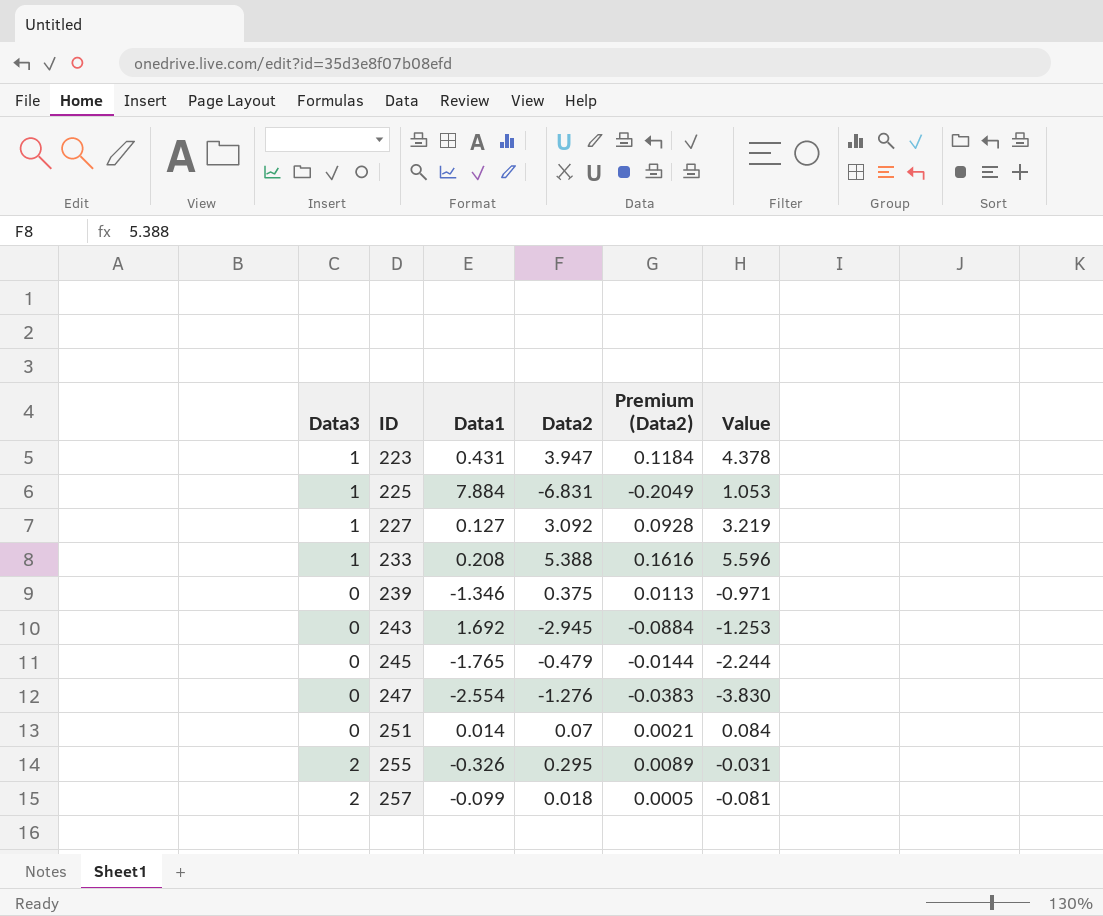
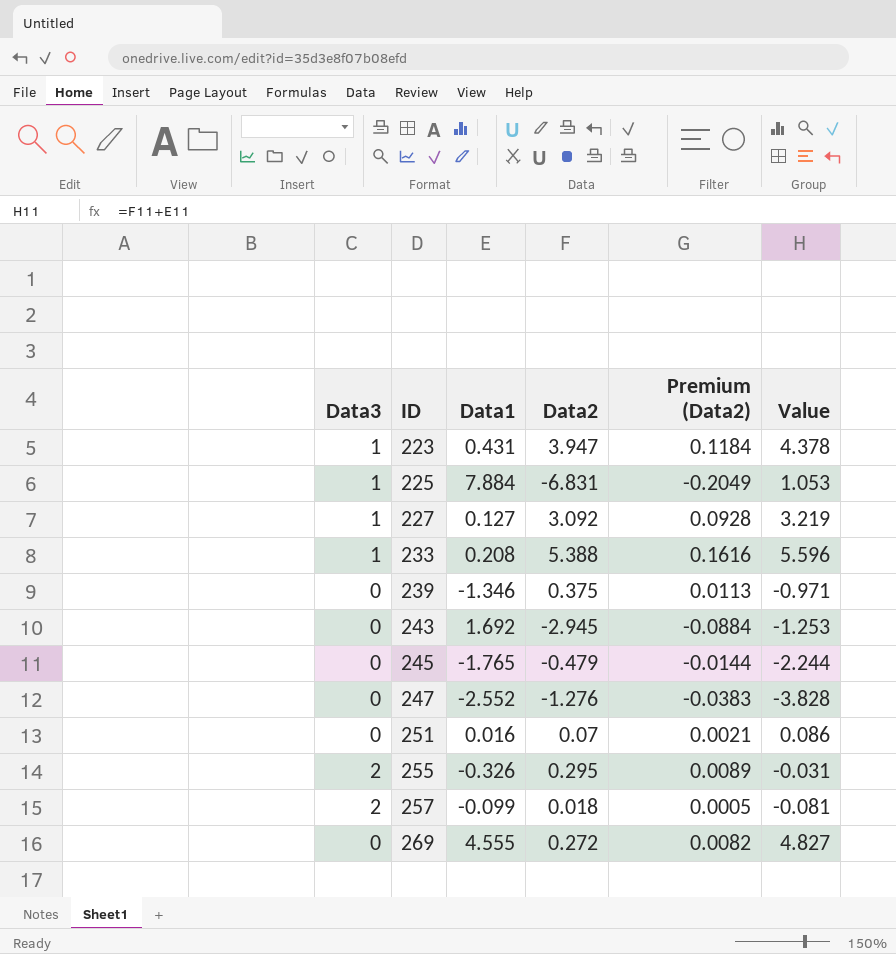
247 | Data1: -2.554 -> -2.552
247 | Value: -3.830 -> -3.828
251 | Data1: 0.014 -> 0.016
251 | Value: 0.084 -> 0.086
row 269: none -> 0 | 4.555 | 0.272 | 0.0082 | 4.827

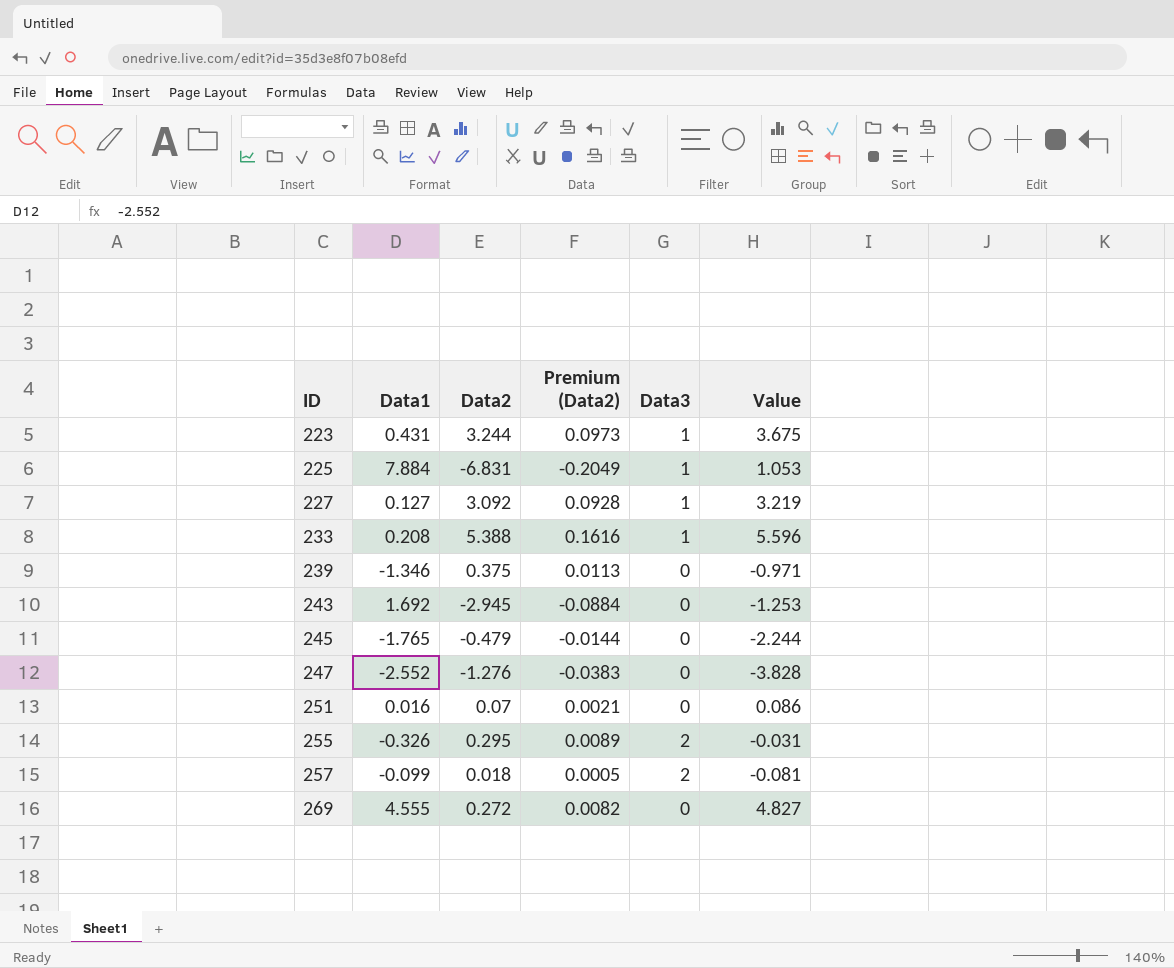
column Data3 | position: 1 -> 5
223 | Data2: 3.947 -> 3.244
223 | Premium (Data2): 0.1184 -> 0.0973
223 | Value: 4.378 -> 3.675

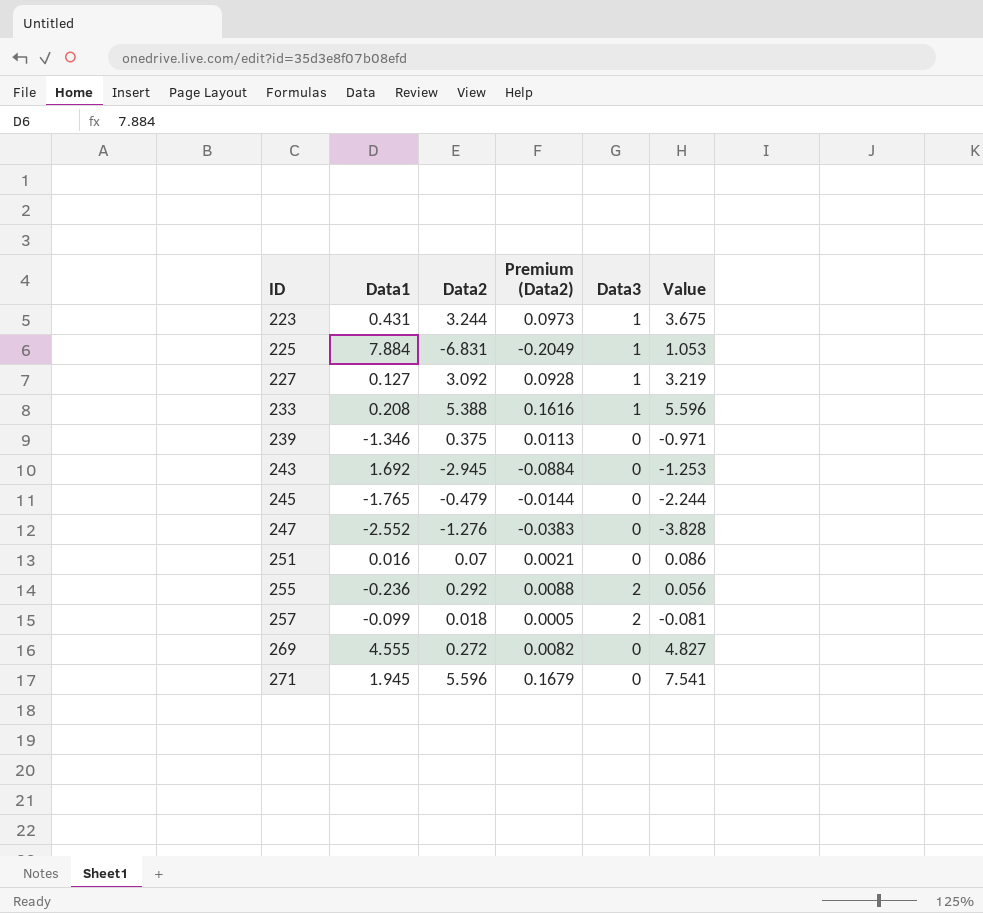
255 | Data1: -0.326 -> -0.236
255 | Data2: 0.295 -> 0.292
255 | Premium (Data2): 0.0089 -> 0.0088
255 | Value: -0.031 -> 0.056
row 271: none -> 1.945 | 5.596 | 0.1679 | 0 | 7.541

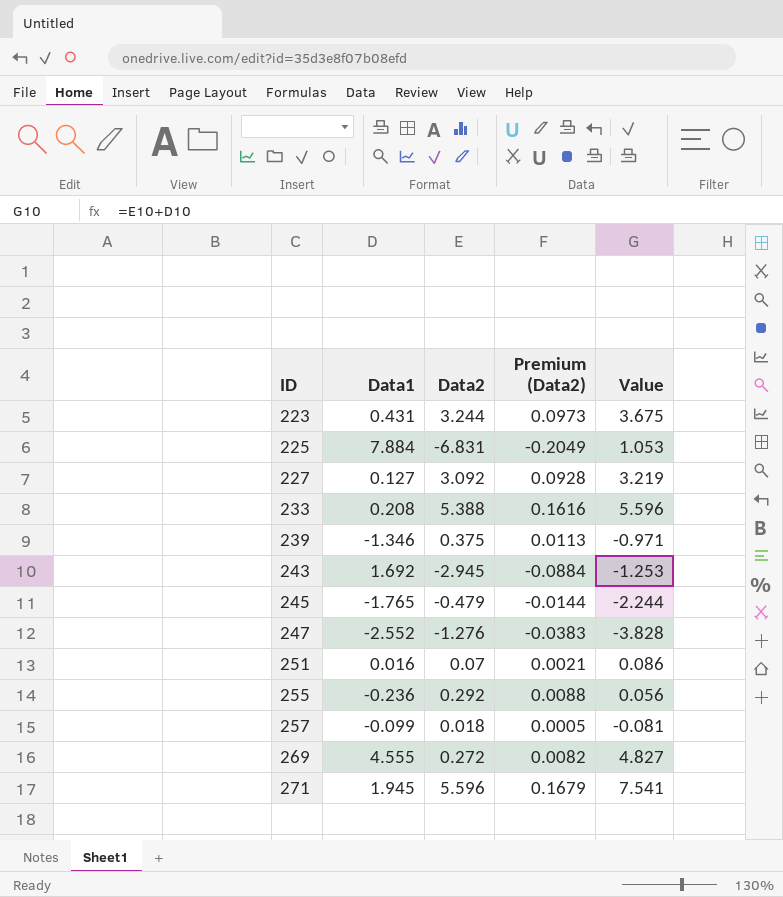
column Data3 | position: 5 -> none

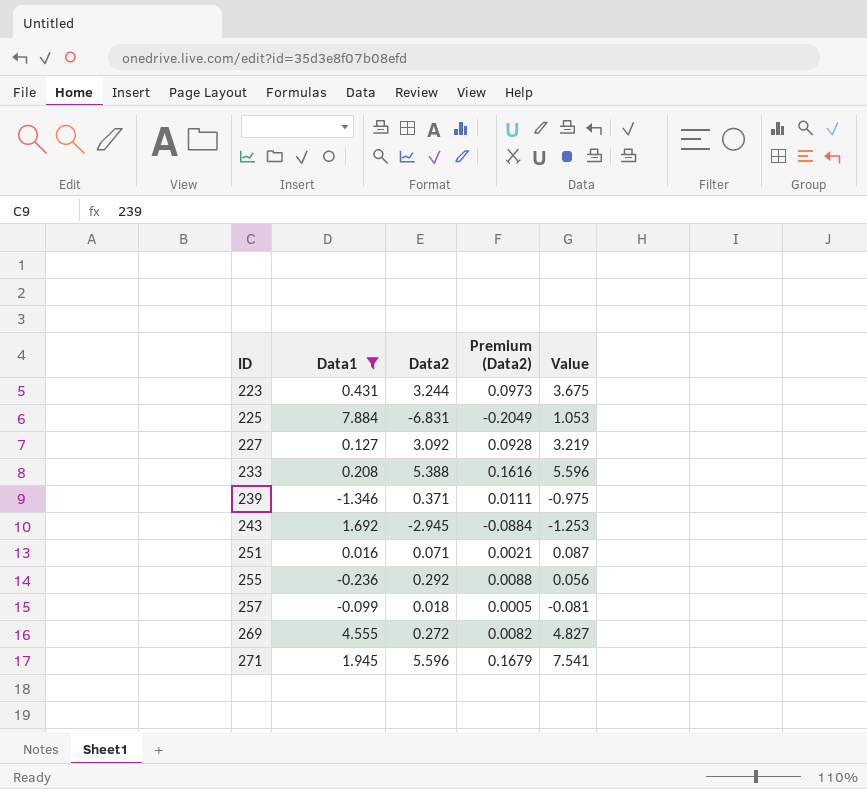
filter: none -> Data1 >= -1.346
239 | Data2: 0.375 -> 0.371
239 | Premium (Data2): 0.0113 -> 0.0111
239 | Value: -0.971 -> -0.975
251 | Data2: 0.07 -> 0.071
251 | Value: 0.086 -> 0.087

